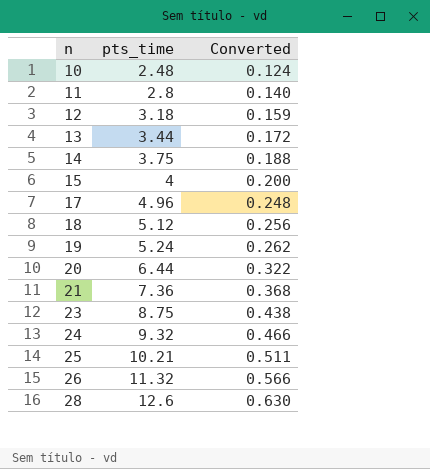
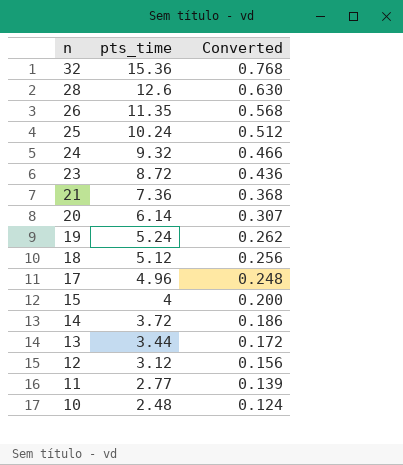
row order: n ascending -> n descending
row 32: none -> 15.36 | 0.768
26 | pts_time: 11.32 -> 11.35
26 | Converted: 0.566 -> 0.568
25 | pts_time: 10.21 -> 10.24
25 | Converted: 0.511 -> 0.512
23 | pts_time: 8.75 -> 8.72
23 | Converted: 0.438 -> 0.436
20 | pts_time: 6.44 -> 6.14
20 | Converted: 0.322 -> 0.307
14 | pts_time: 3.75 -> 3.72
14 | Converted: 0.188 -> 0.186
12 | pts_time: 3.18 -> 3.12
12 | Converted: 0.159 -> 0.156
11 | pts_time: 2.8 -> 2.77
11 | Converted: 0.140 -> 0.139

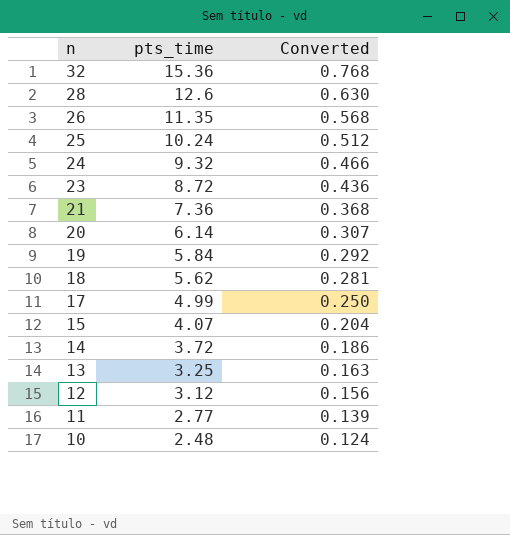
19 | pts_time: 5.24 -> 5.84
19 | Converted: 0.262 -> 0.292
18 | pts_time: 5.12 -> 5.62
18 | Converted: 0.256 -> 0.281
17 | pts_time: 4.96 -> 4.99
17 | Converted: 0.248 -> 0.250
15 | pts_time: 4 -> 4.07
15 | Converted: 0.200 -> 0.204
13 | pts_time: 3.44 -> 3.25
13 | Converted: 0.172 -> 0.163

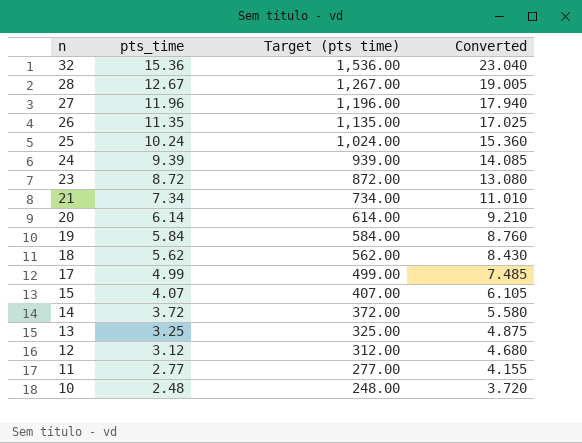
column Target (pts time) | formula: none -> [pts_time] * 100
column Converted | formula: [pts_time] * 0.05 -> [pts_time] * 1.5
28 | pts_time: 12.6 -> 12.67
row 27: none -> 11.96 | 1,196.00 | 17.940
24 | pts_time: 9.32 -> 9.39
21 | pts_time: 7.36 -> 7.34

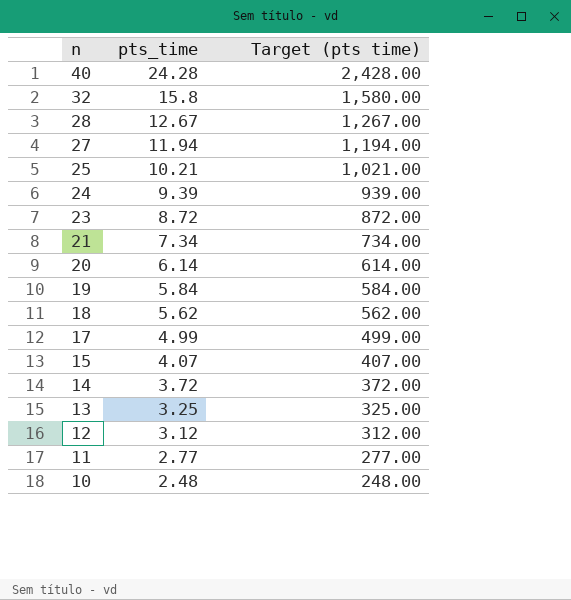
column Converted | formula: [pts_time] * 1.5 -> none
row 26: 11.35 | 1,135.00 | 17.025 -> none
row 40: none -> 24.28 | 2,428.00
32 | pts_time: 15.36 -> 15.8
32 | Target (pts time): 1,536.00 -> 1,580.00
27 | pts_time: 11.96 -> 11.94
27 | Target (pts time): 1,196.00 -> 1,194.00
25 | pts_time: 10.24 -> 10.21
25 | Target (pts time): 1,024.00 -> 1,021.00

